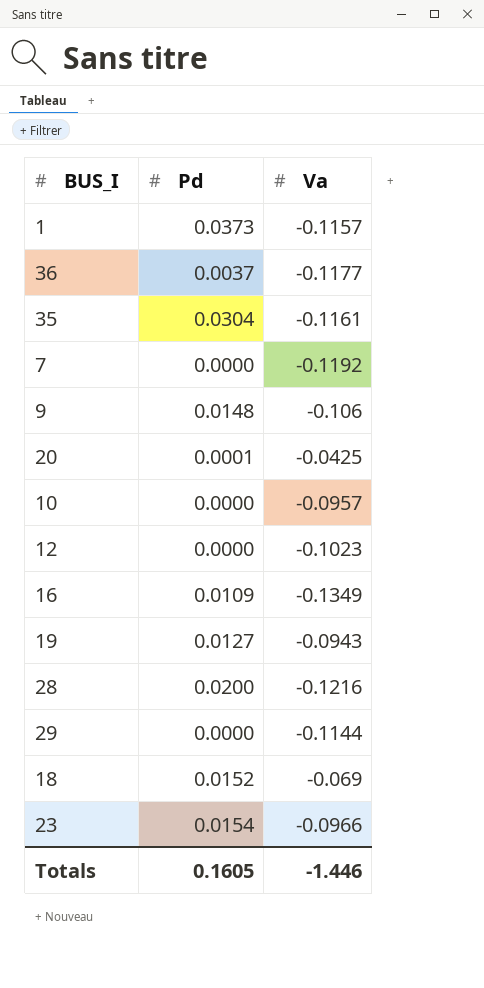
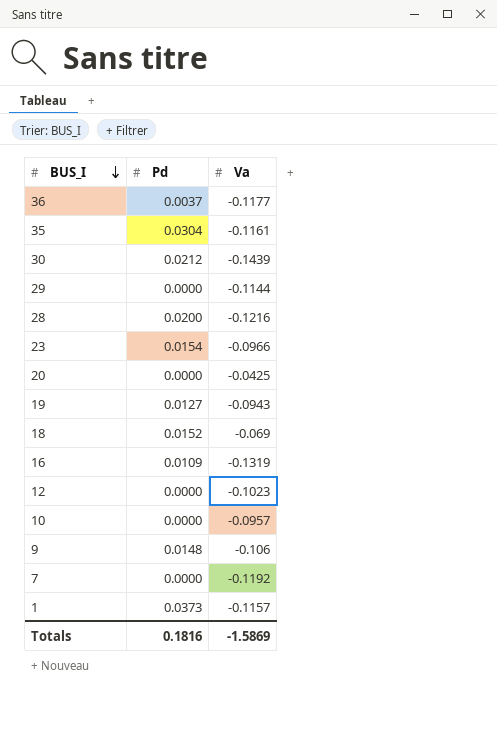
row order: none -> BUS_I descending
row 30: none -> 0.0212 | -0.1439
20 | Pd: 0.0001 -> 0.0000
16 | Va: -0.1349 -> -0.1319
Totals | Pd: 0.1605 -> 0.1816
Totals | Va: -1.446 -> -1.5869

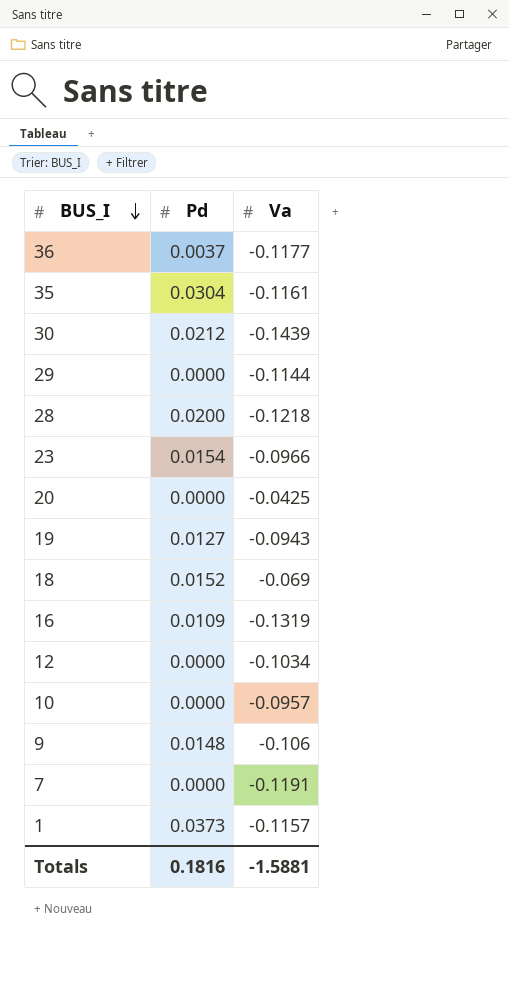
28 | Va: -0.1216 -> -0.1218
12 | Va: -0.1023 -> -0.1034
7 | Va: -0.1192 -> -0.1191
Totals | Va: -1.5869 -> -1.5881

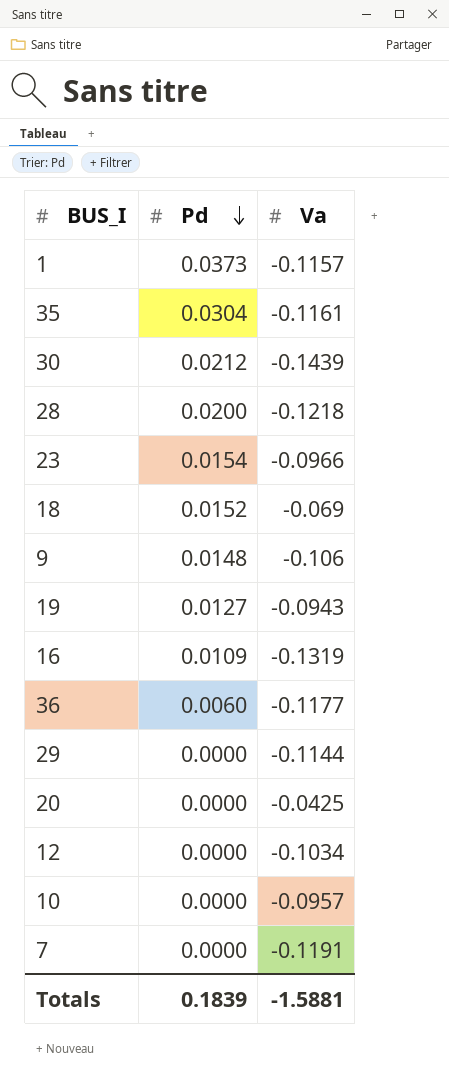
row order: BUS_I descending -> Pd descending
36 | Pd: 0.0037 -> 0.0060
Totals | Pd: 0.1816 -> 0.1839

